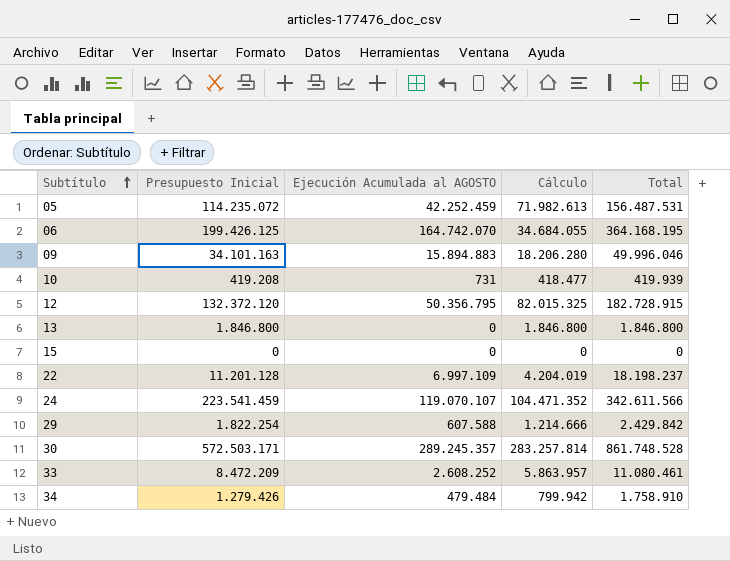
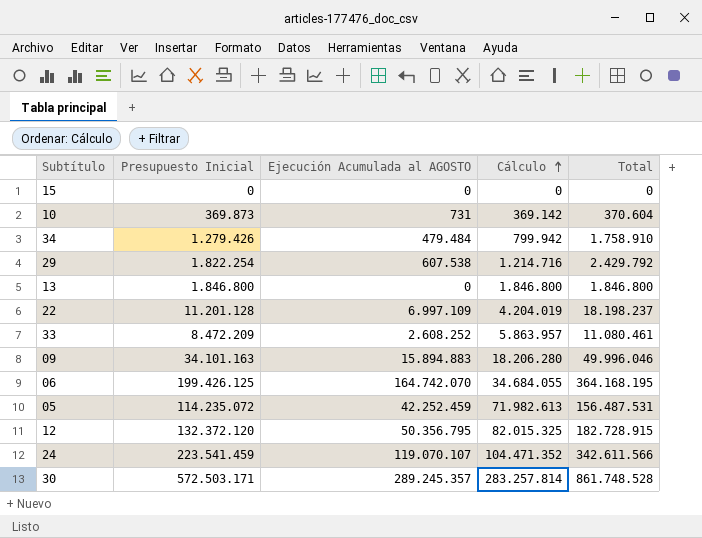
row order: Subtítulo ascending -> Cálculo ascending
10 | Presupuesto Inicial: 419.208 -> 369.873
10 | Cálculo: 418.477 -> 369.142
10 | Total: 419.939 -> 370.604
29 | Ejecución Acumulada al AGOSTO: 607.588 -> 607.538
29 | Cálculo: 1.214.666 -> 1.214.716
29 | Total: 2.429.842 -> 2.429.792

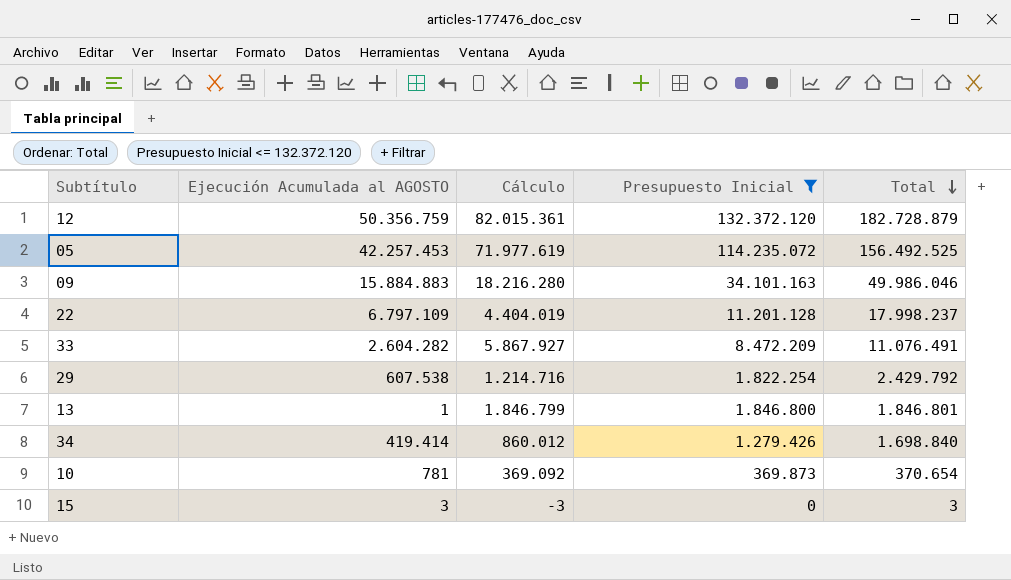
filter: none -> Presupuesto Inicial <= 132.372.120
row order: Cálculo ascending -> Total descending
column Presupuesto Inicial | position: 2 -> 4
12 | Ejecución Acumulada al AGOSTO: 50.356.795 -> 50.356.759
12 | Cálculo: 82.015.325 -> 82.015.361
12 | Total: 182.728.915 -> 182.728.879
05 | Ejecución Acumulada al AGOSTO: 42.252.459 -> 42.257.453
05 | Cálculo: 71.982.613 -> 71.977.619
05 | Total: 156.487.531 -> 156.492.525
09 | Ejecución Acumulada al AGOSTO: 15.894.883 -> 15.884.883
09 | Cálculo: 18.206.280 -> 18.216.280
09 | Total: 49.996.046 -> 49.986.046
22 | Ejecución Acumulada al AGOSTO: 6.997.109 -> 6.797.109
22 | Cálculo: 4.204.019 -> 4.404.019
22 | Total: 18.198.237 -> 17.998.237
33 | Ejecución Acumulada al AGOSTO: 2.608.252 -> 2.604.282
33 | Cálculo: 5.863.957 -> 5.867.927
33 | Total: 11.080.461 -> 11.076.491
13 | Ejecución Acumulada al AGOSTO: 0 -> 1
13 | Cálculo: 1.846.800 -> 1.846.799
13 | Total: 1.846.800 -> 1.846.801
34 | Ejecución Acumulada al AGOSTO: 479.484 -> 419.414
34 | Cálculo: 799.942 -> 860.012
34 | Total: 1.758.910 -> 1.698.840
10 | Ejecución Acumulada al AGOSTO: 731 -> 781
10 | Cálculo: 369.142 -> 369.092
10 | Total: 370.604 -> 370.654
15 | Ejecución Acumulada al AGOSTO: 0 -> 3
15 | Cálculo: 0 -> -3
15 | Total: 0 -> 3

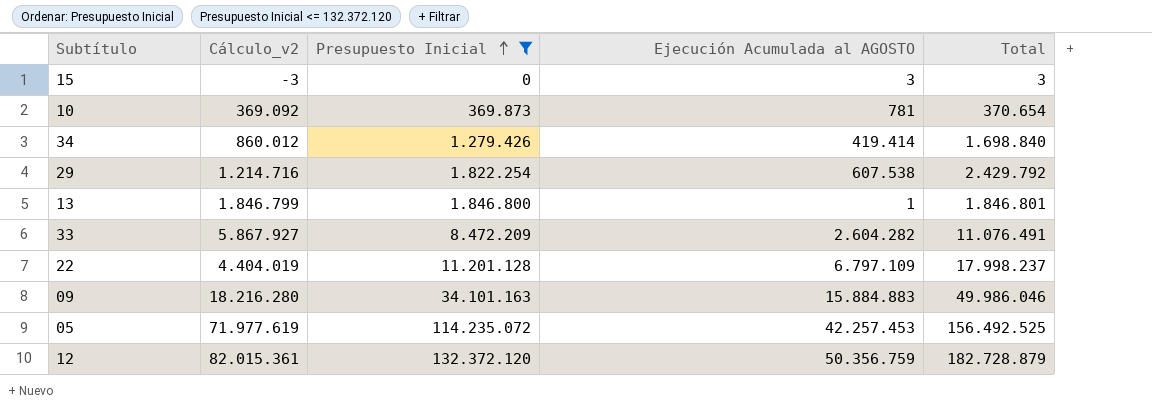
row order: Total descending -> Presupuesto Inicial ascending
column name: Cálculo -> Cálculo_v2
column Ejecución Acumulada al AGOSTO | position: 2 -> 4

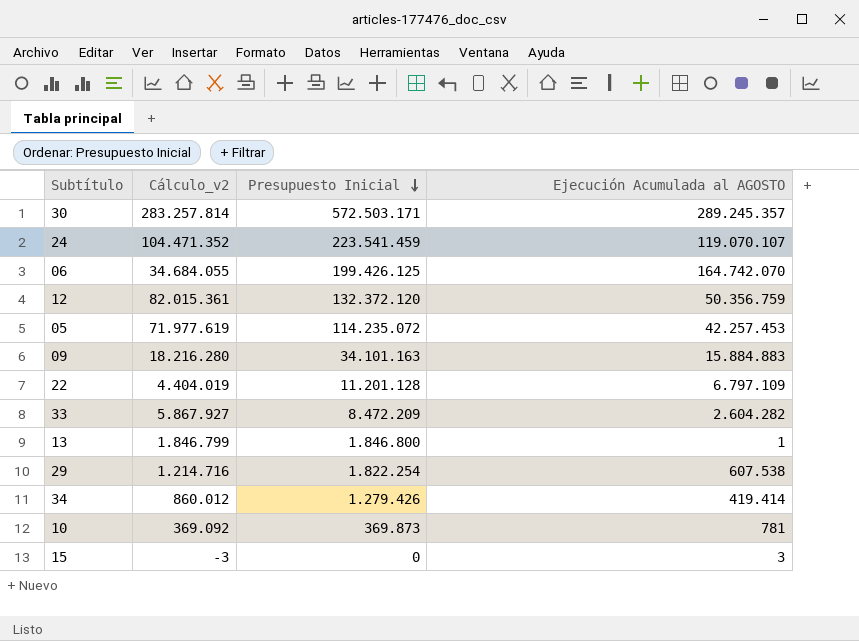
filter: Presupuesto Inicial <= 132.372.120 -> none
row order: Presupuesto Inicial ascending -> Presupuesto Inicial descending
column Total | formula: [Presupuesto Inicial] + [Ejecución Acumulada al AGOSTO] -> none

